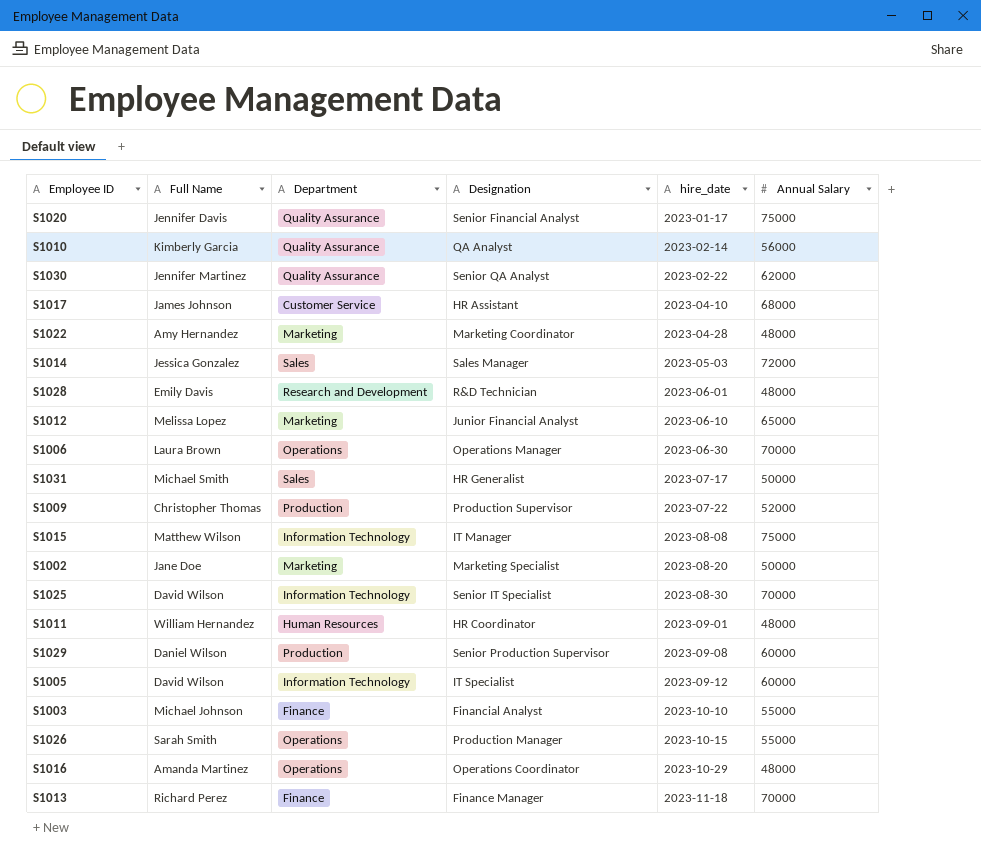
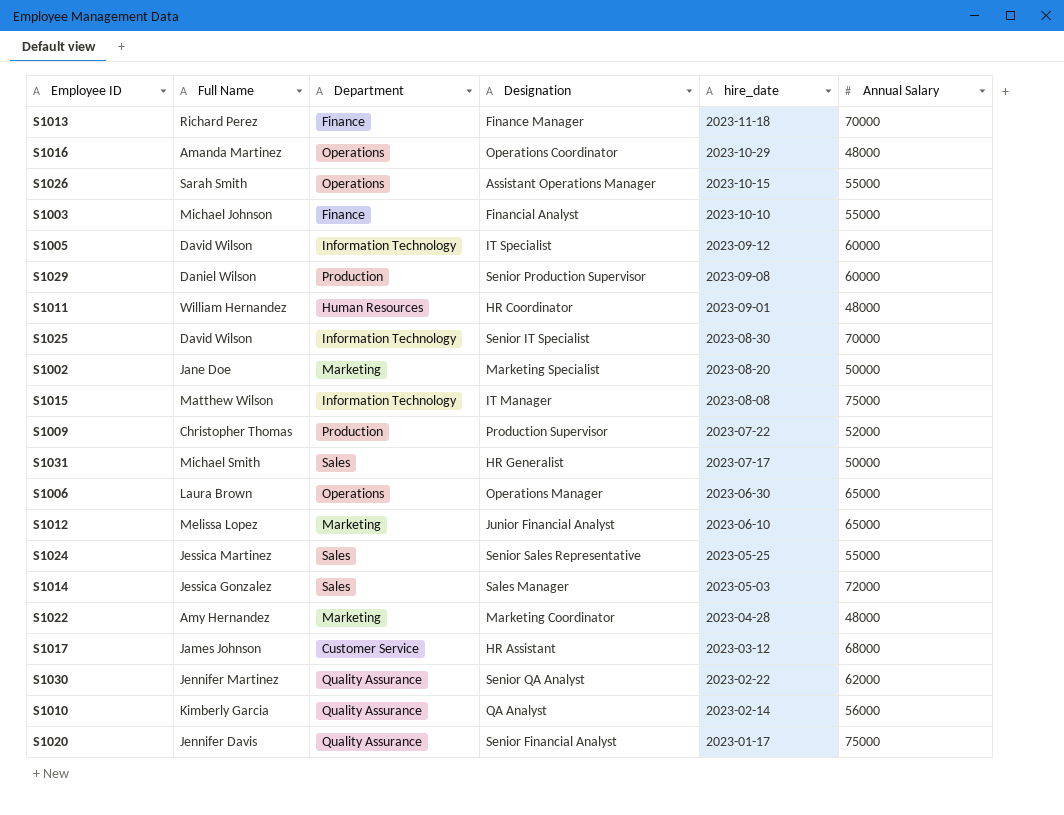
row order: hire_date ascending -> hire_date descending
row S1028: Emily Davis | Research and Development | R&D Technician | 2023-06-01 | 48000 -> none
S1026 | Designation: Production Manager -> Assistant Operations Manager
S1006 | Annual Salary: 70000 -> 65000
row S1024: none -> Jessica Martinez | Sales | Senior Sales Representative | 2023-05-25 | 55000
S1017 | hire_date: 2023-04-10 -> 2023-03-12

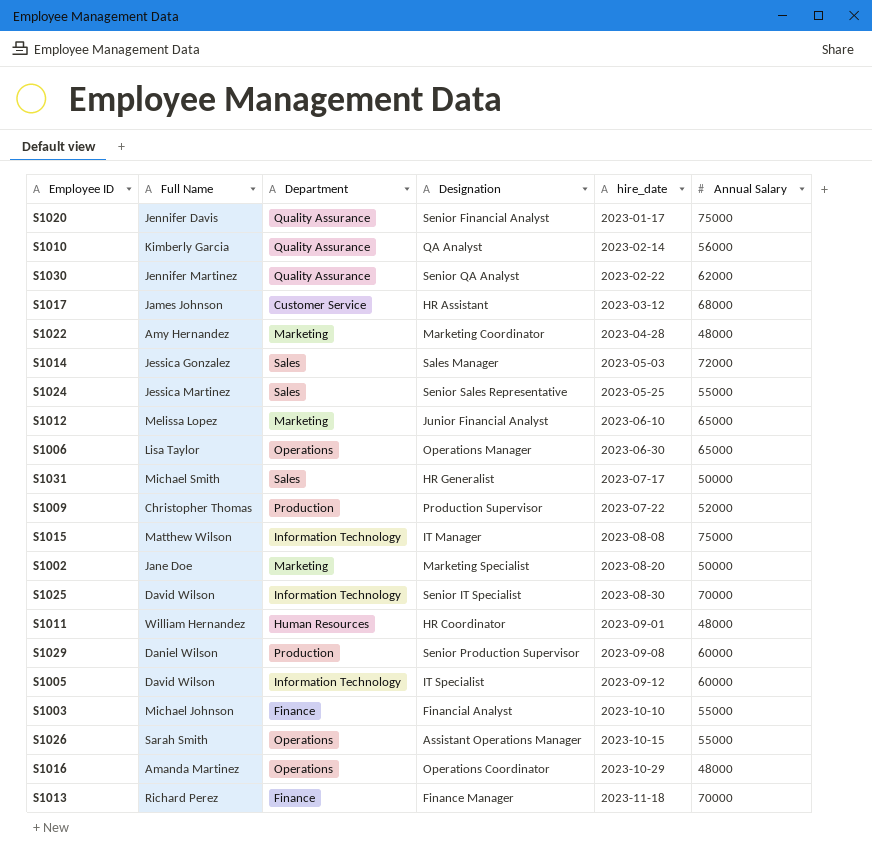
row order: hire_date descending -> hire_date ascending
S1006 | Full Name: Laura Brown -> Lisa Taylor

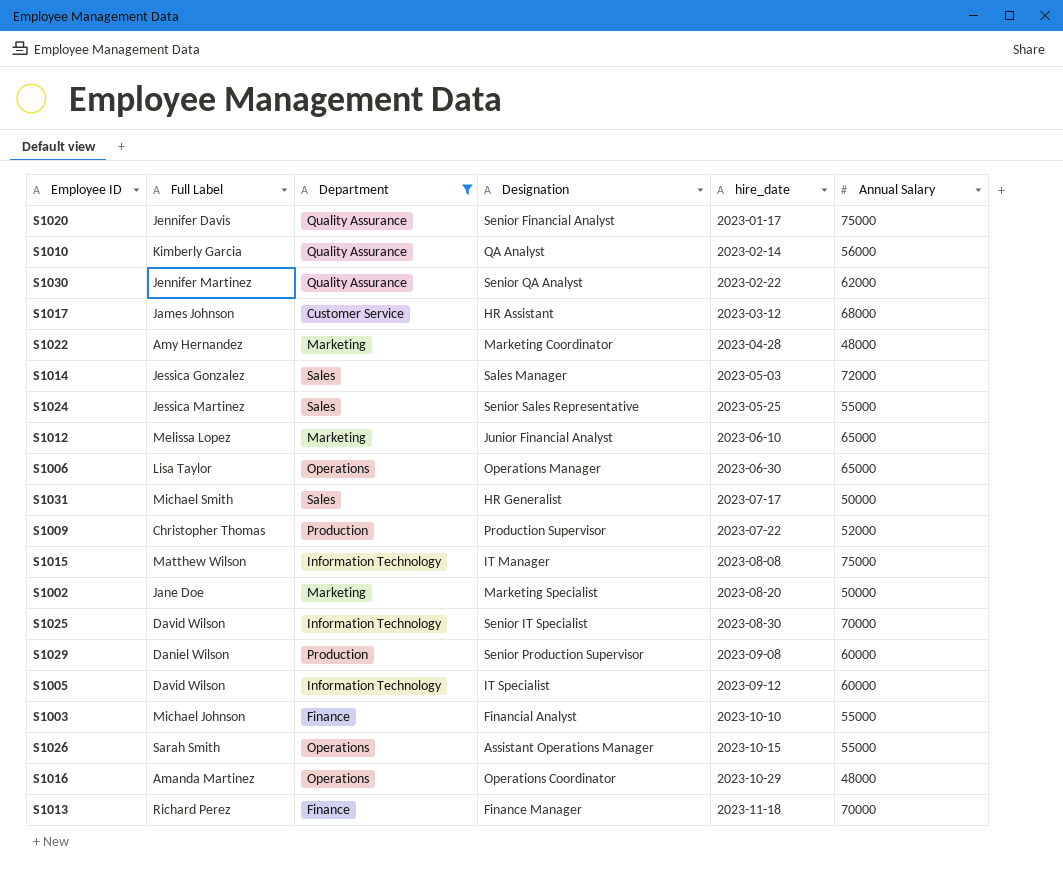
filter: none -> Department != Human Resources
column name: Full Name -> Full Label

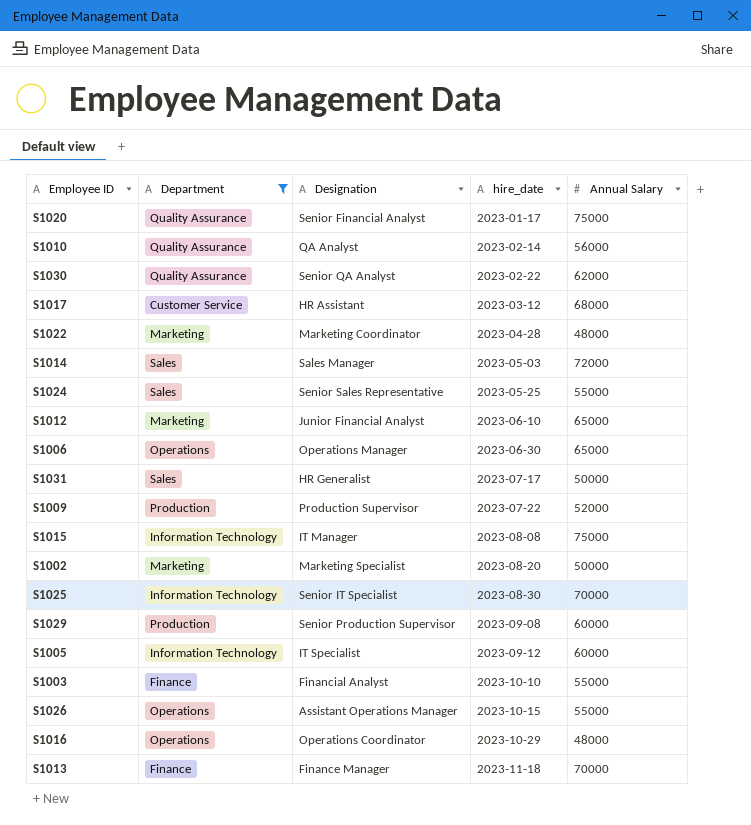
column Full Label | position: 2 -> none

